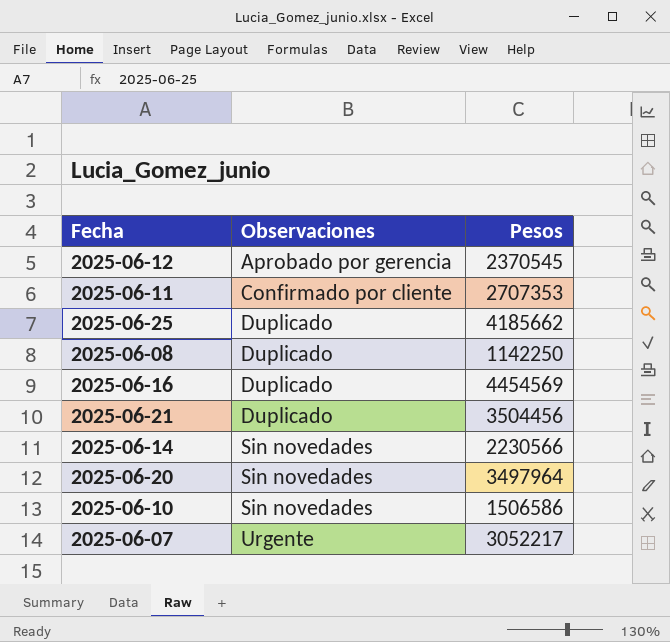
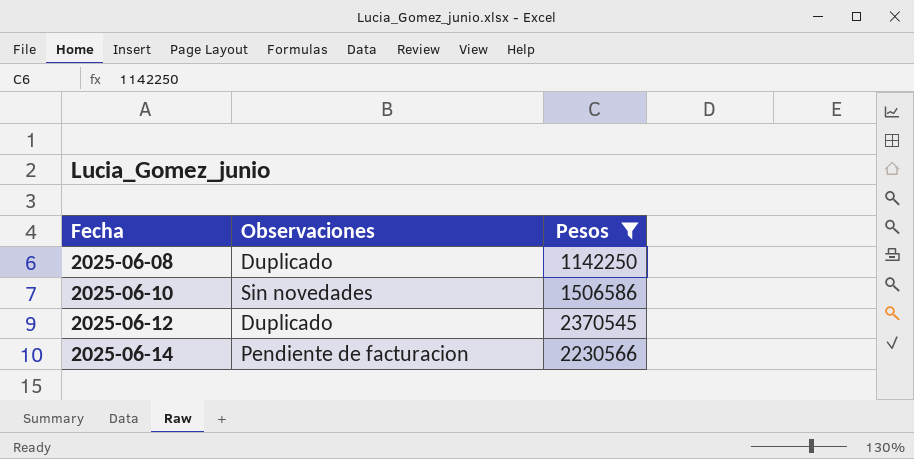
filter: none -> Pesos <= 2370545
row order: Observaciones ascending -> Fecha ascending
2025-06-12 | Observaciones: Aprobado por gerencia -> Duplicado
2025-06-14 | Observaciones: Sin novedades -> Pendiente de facturacion

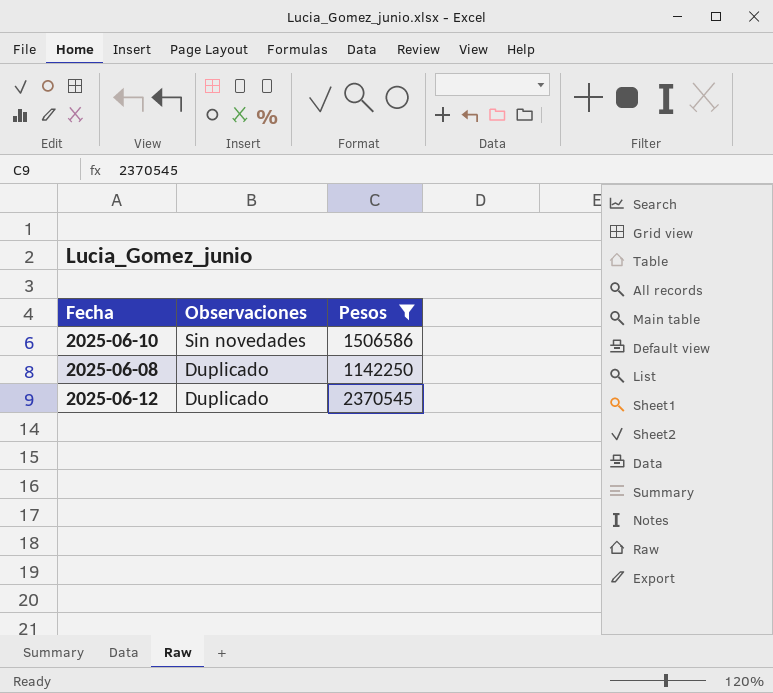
row order: Fecha ascending -> Observaciones descending
row 2025-06-14: Pendiente de facturacion | 2230566 -> none

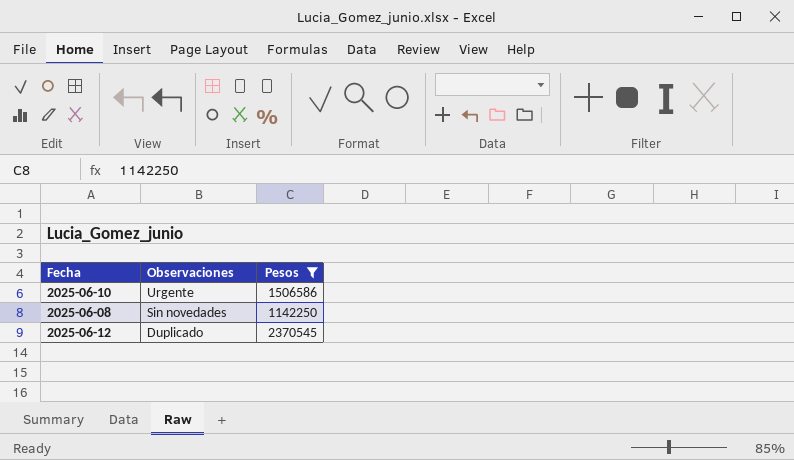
2025-06-10 | Observaciones: Sin novedades -> Urgente
2025-06-08 | Observaciones: Duplicado -> Sin novedades

